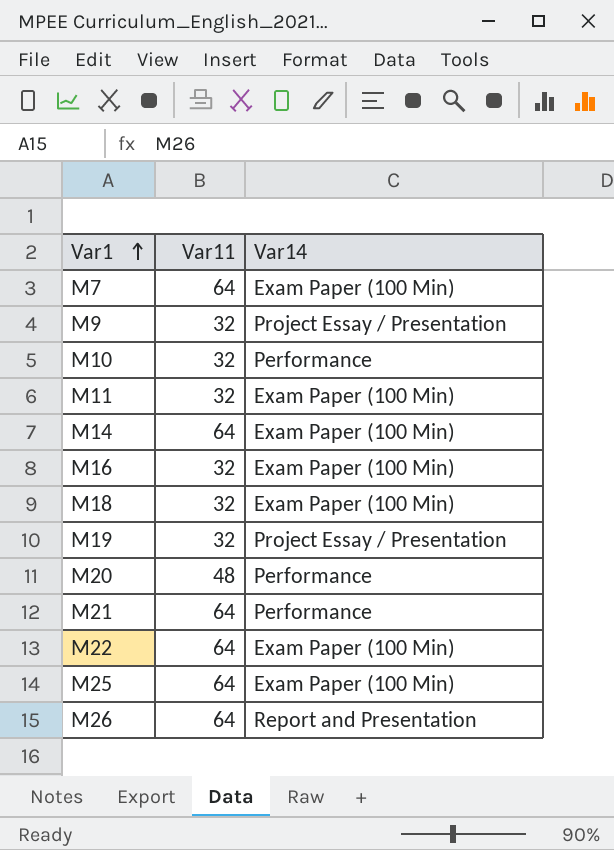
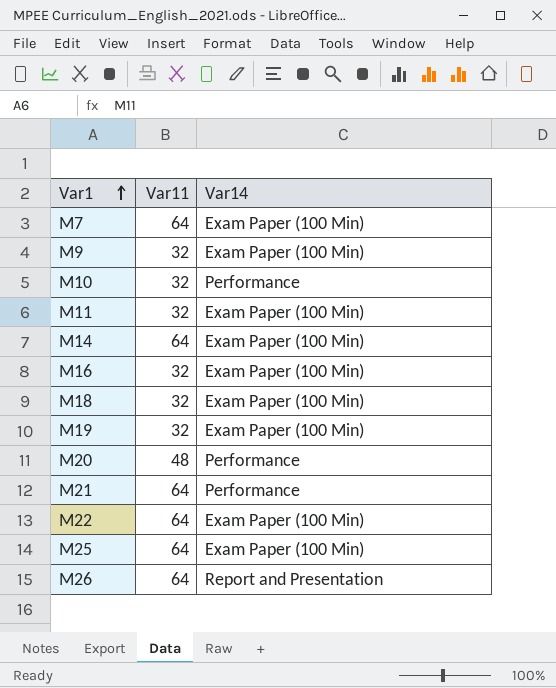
M9 | Var14: Project Essay / Presentation -> Exam Paper (100 Min)
M19 | Var14: Project Essay / Presentation -> Exam Paper (100 Min)

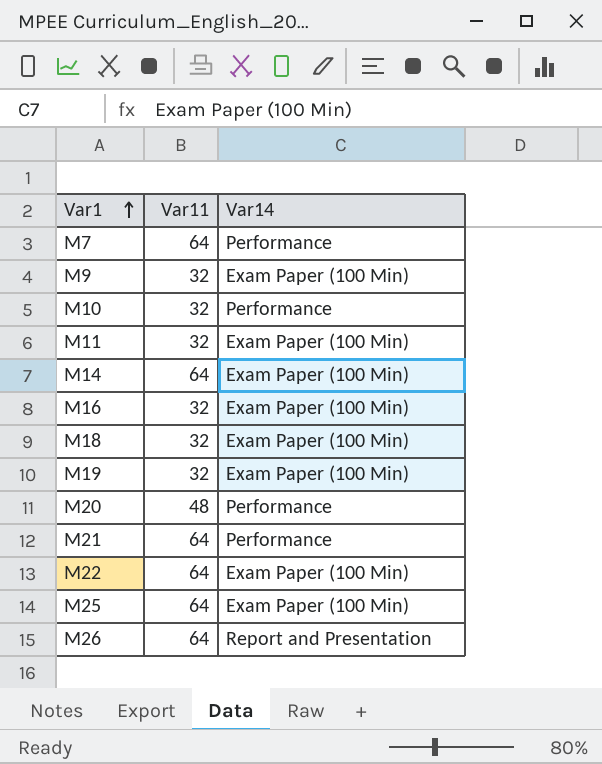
M7 | Var14: Exam Paper (100 Min) -> Performance

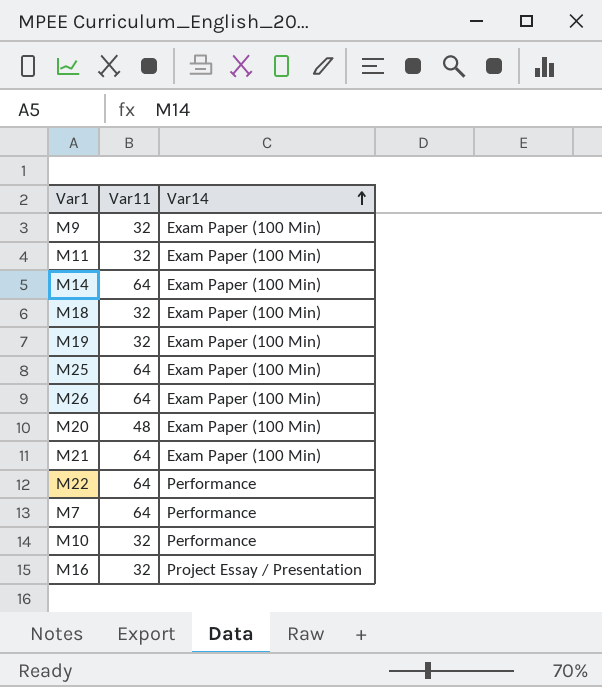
row order: Var1 ascending -> Var14 ascending
M26 | Var14: Report and Presentation -> Exam Paper (100 Min)
M20 | Var14: Performance -> Exam Paper (100 Min)
M21 | Var14: Performance -> Exam Paper (100 Min)
M22 | Var14: Exam Paper (100 Min) -> Performance
M16 | Var14: Exam Paper (100 Min) -> Project Essay / Presentation

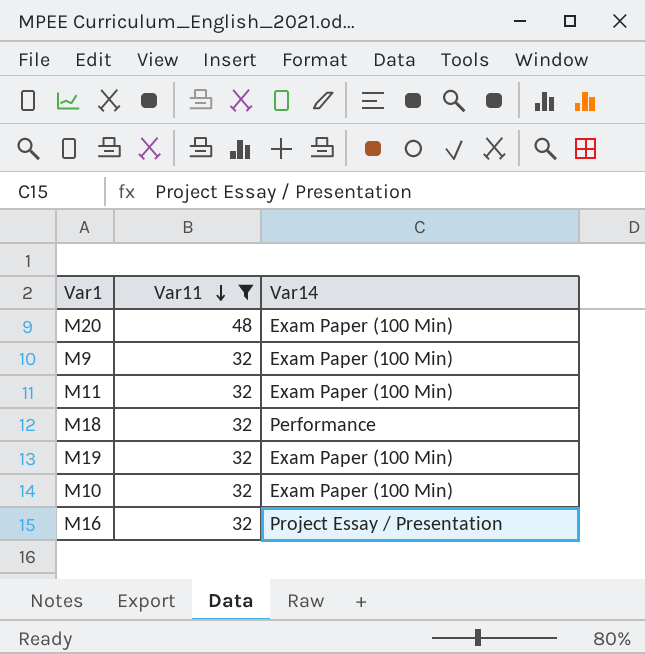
filter: none -> Var11 != 64
row order: Var14 ascending -> Var11 descending
M18 | Var14: Exam Paper (100 Min) -> Performance
M10 | Var14: Performance -> Exam Paper (100 Min)

